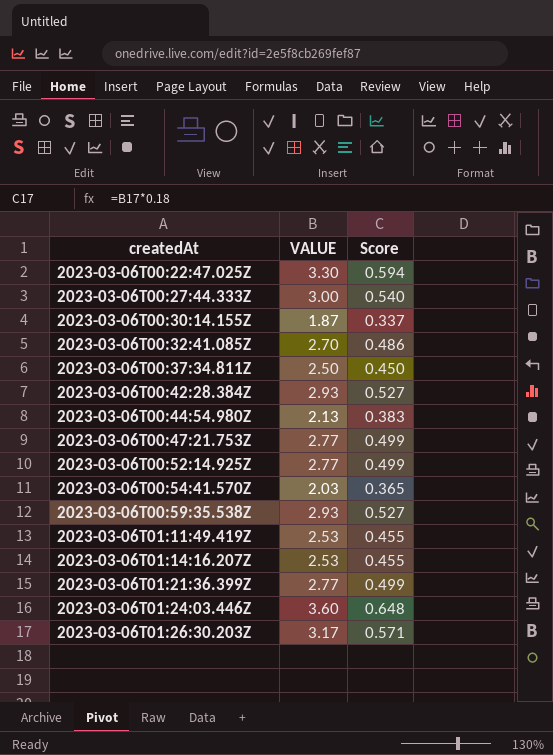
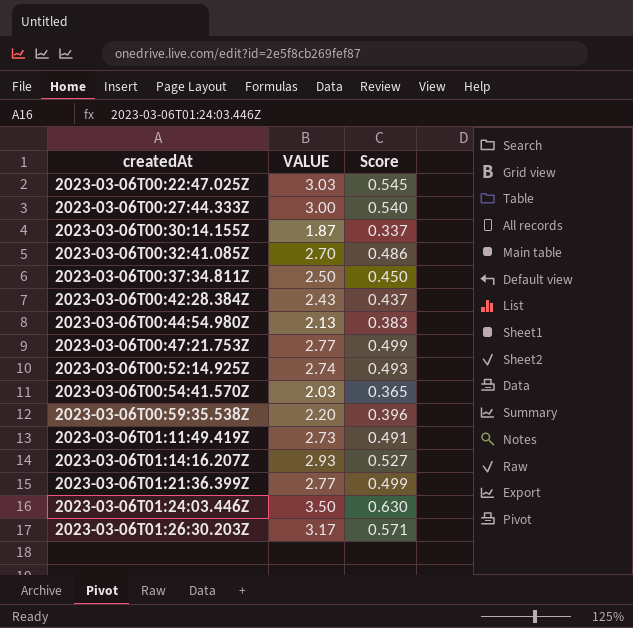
2023-03-06T00:22:47.025Z | VALUE: 3.30 -> 3.03
2023-03-06T00:22:47.025Z | Score: 0.594 -> 0.545
2023-03-06T00:42:28.384Z | VALUE: 2.93 -> 2.43
2023-03-06T00:42:28.384Z | Score: 0.527 -> 0.437
2023-03-06T00:52:14.925Z | VALUE: 2.77 -> 2.74
2023-03-06T00:52:14.925Z | Score: 0.499 -> 0.493
2023-03-06T00:59:35.538Z | VALUE: 2.93 -> 2.20
2023-03-06T00:59:35.538Z | Score: 0.527 -> 0.396
2023-03-06T01:11:49.419Z | VALUE: 2.53 -> 2.73
2023-03-06T01:11:49.419Z | Score: 0.455 -> 0.491
2023-03-06T01:14:16.207Z | VALUE: 2.53 -> 2.93
2023-03-06T01:14:16.207Z | Score: 0.455 -> 0.527
2023-03-06T01:24:03.446Z | VALUE: 3.60 -> 3.50
2023-03-06T01:24:03.446Z | Score: 0.648 -> 0.630

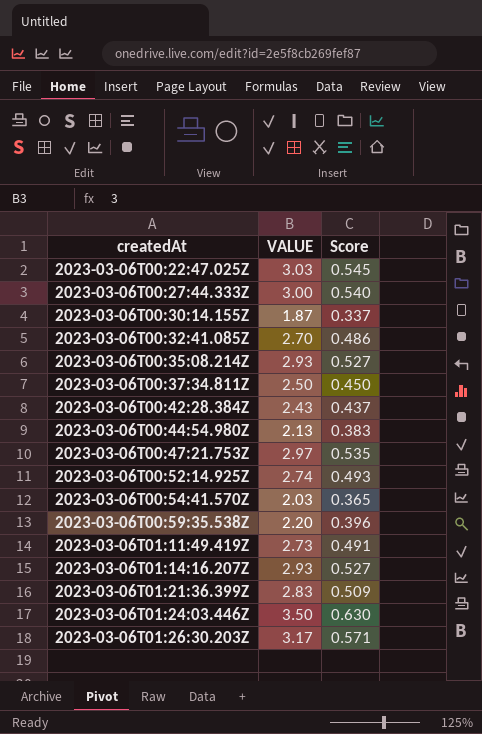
row 2023-03-06T00:35:08.214Z: none -> 2.93 | 0.527
2023-03-06T00:47:21.753Z | VALUE: 2.77 -> 2.97
2023-03-06T00:47:21.753Z | Score: 0.499 -> 0.535
2023-03-06T01:21:36.399Z | VALUE: 2.77 -> 2.83
2023-03-06T01:21:36.399Z | Score: 0.499 -> 0.509

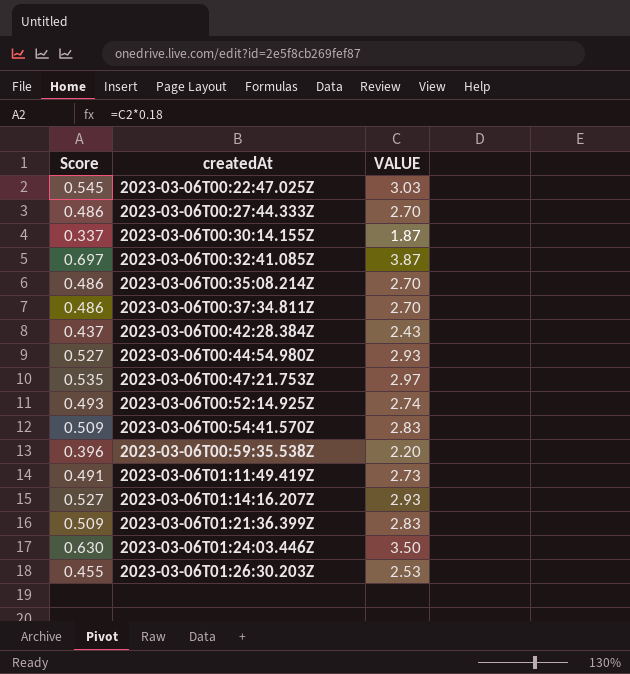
column Score | position: 3 -> 1
2023-03-06T00:27:44.333Z | Score: 0.540 -> 0.486
2023-03-06T00:27:44.333Z | VALUE: 3.00 -> 2.70
2023-03-06T00:32:41.085Z | Score: 0.486 -> 0.697
2023-03-06T00:32:41.085Z | VALUE: 2.70 -> 3.87
2023-03-06T00:35:08.214Z | Score: 0.527 -> 0.486
2023-03-06T00:35:08.214Z | VALUE: 2.93 -> 2.70
2023-03-06T00:37:34.811Z | Score: 0.450 -> 0.486
2023-03-06T00:37:34.811Z | VALUE: 2.50 -> 2.70
2023-03-06T00:44:54.980Z | Score: 0.383 -> 0.527
2023-03-06T00:44:54.980Z | VALUE: 2.13 -> 2.93
2023-03-06T00:54:41.570Z | Score: 0.365 -> 0.509
2023-03-06T00:54:41.570Z | VALUE: 2.03 -> 2.83
2023-03-06T01:26:30.203Z | Score: 0.571 -> 0.455
2023-03-06T01:26:30.203Z | VALUE: 3.17 -> 2.53

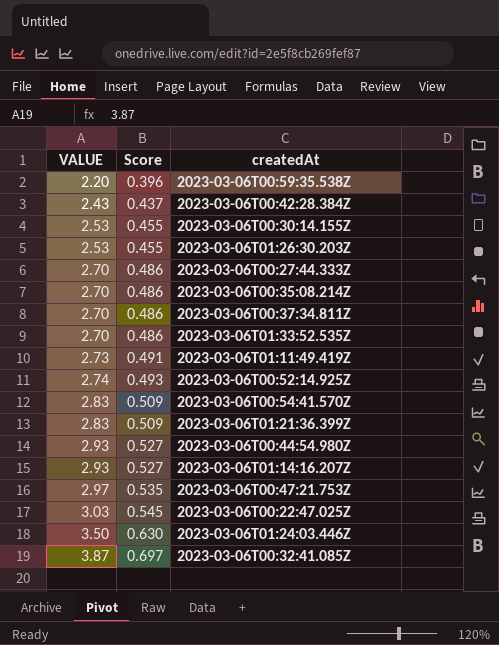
row order: createdAt ascending -> VALUE ascending
column VALUE | position: 3 -> 1
2023-03-06T00:30:14.155Z | VALUE: 1.87 -> 2.53
2023-03-06T00:30:14.155Z | Score: 0.337 -> 0.455
row 2023-03-06T01:33:52.535Z: none -> 2.70 | 0.486

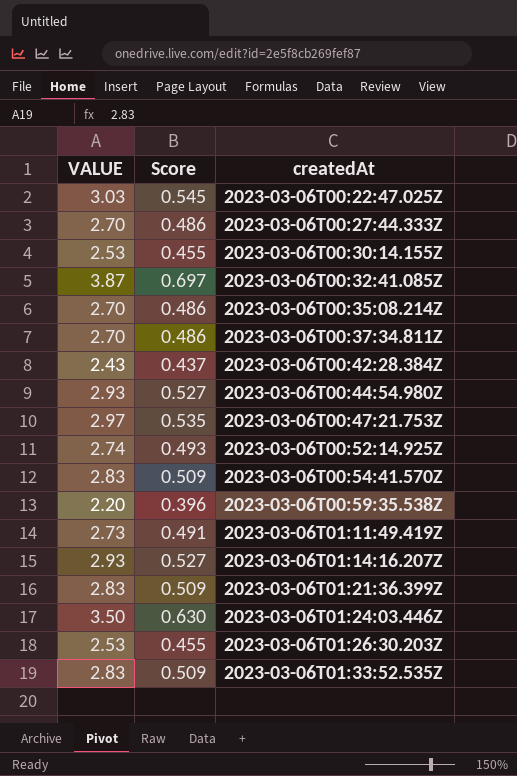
row order: VALUE ascending -> createdAt ascending
2023-03-06T01:33:52.535Z | VALUE: 2.70 -> 2.83
2023-03-06T01:33:52.535Z | Score: 0.486 -> 0.509

